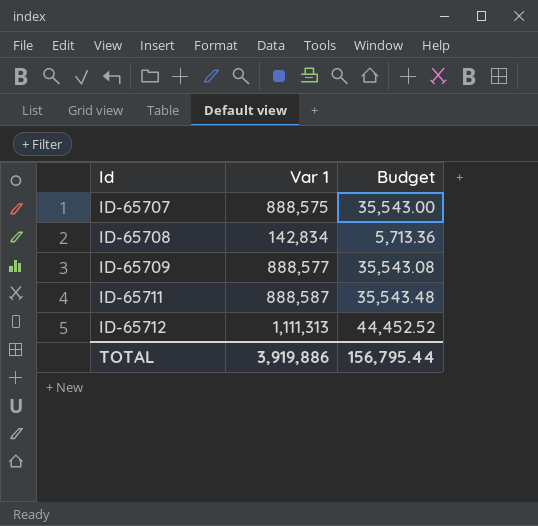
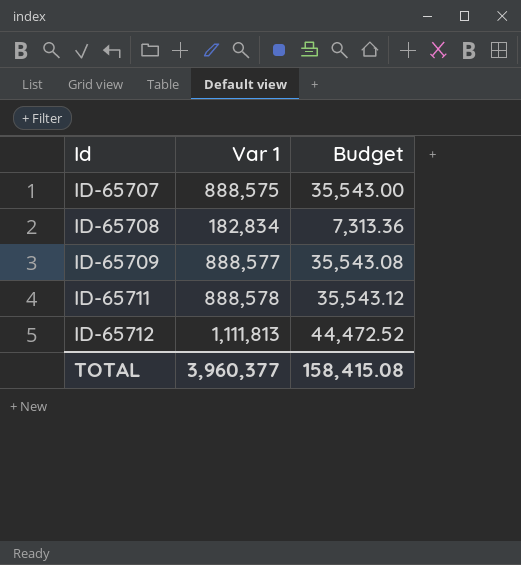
ID-65708 | Var 1: 142,834 -> 182,834
ID-65708 | Budget: 5,713.36 -> 7,313.36
ID-65711 | Var 1: 888,587 -> 888,578
ID-65711 | Budget: 35,543.48 -> 35,543.12
ID-65712 | Var 1: 1,111,313 -> 1,111,813
ID-65712 | Budget: 44,452.52 -> 44,472.52
TOTAL | Var 1: 3,919,886 -> 3,960,377
TOTAL | Budget: 156,795.44 -> 158,415.08

